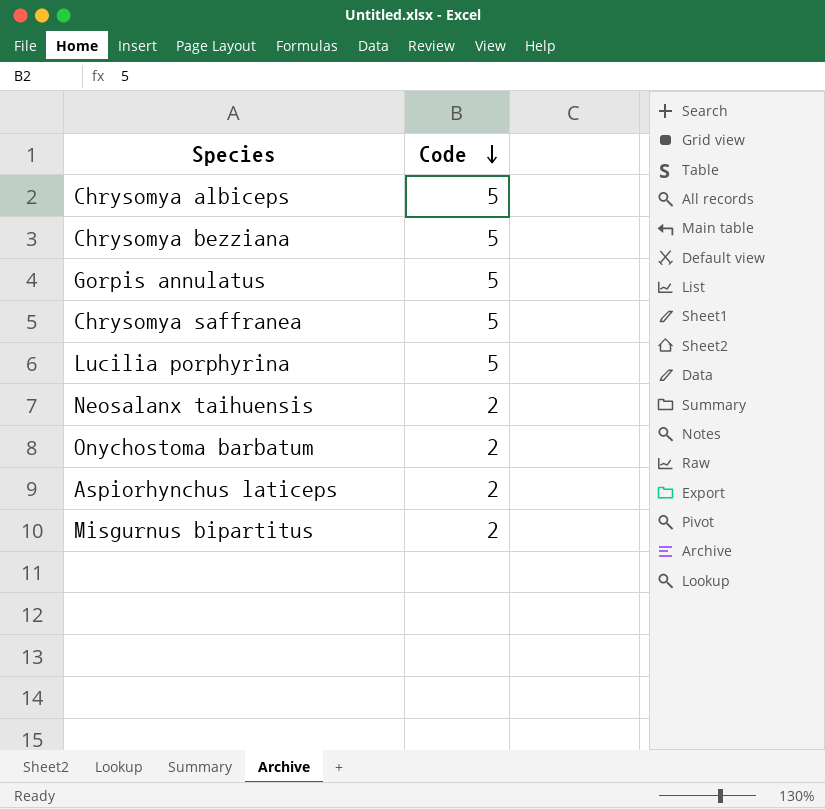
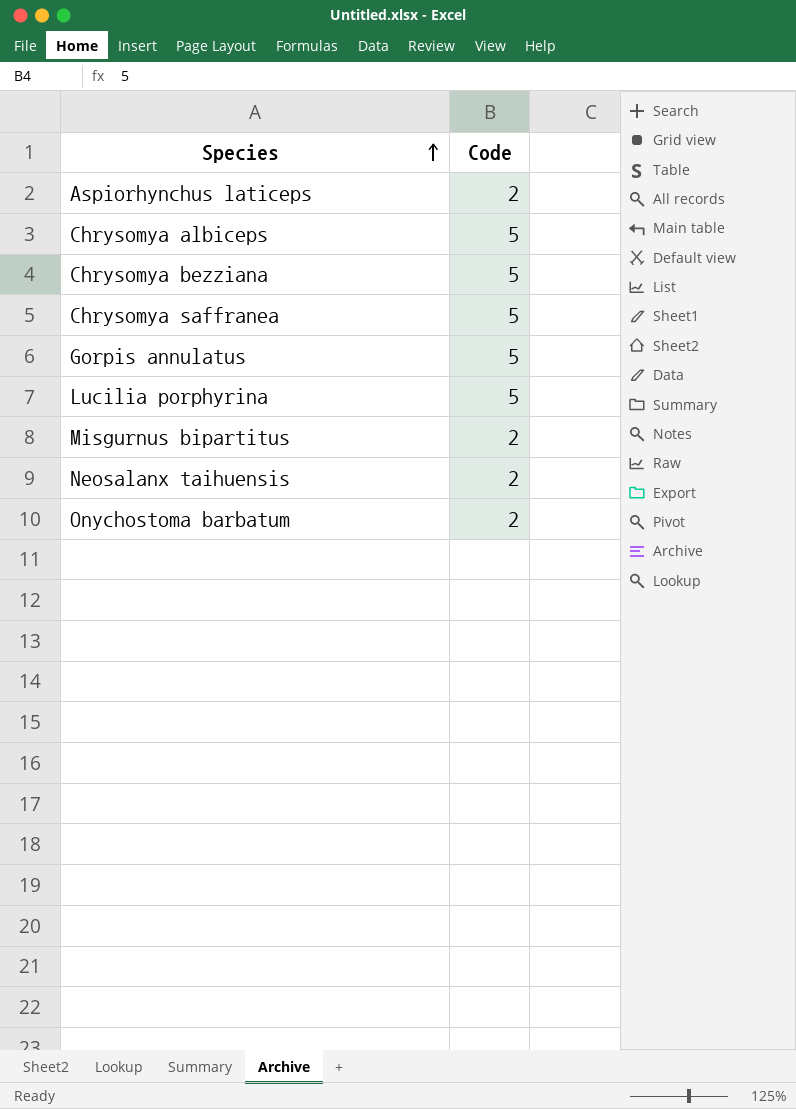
row order: Code descending -> Species ascending

